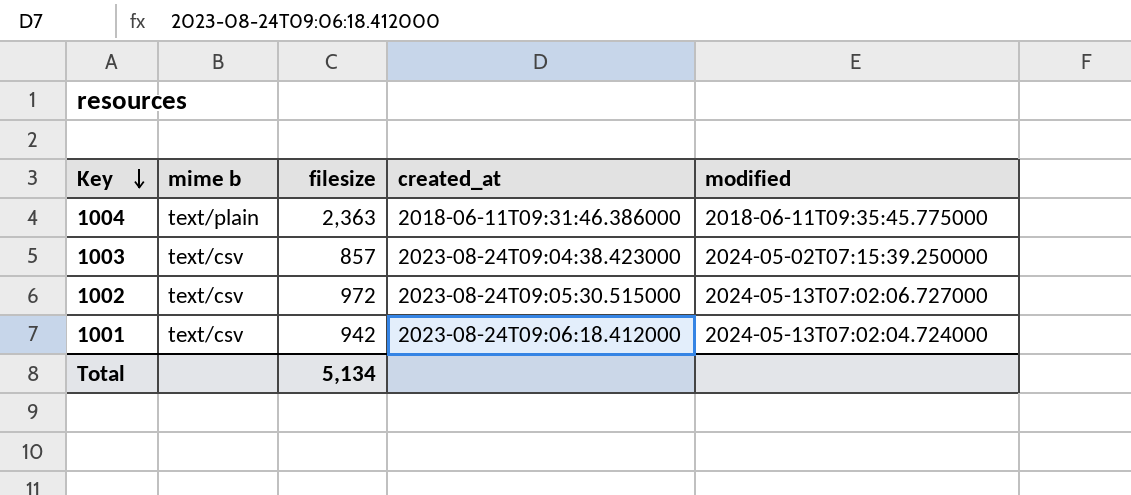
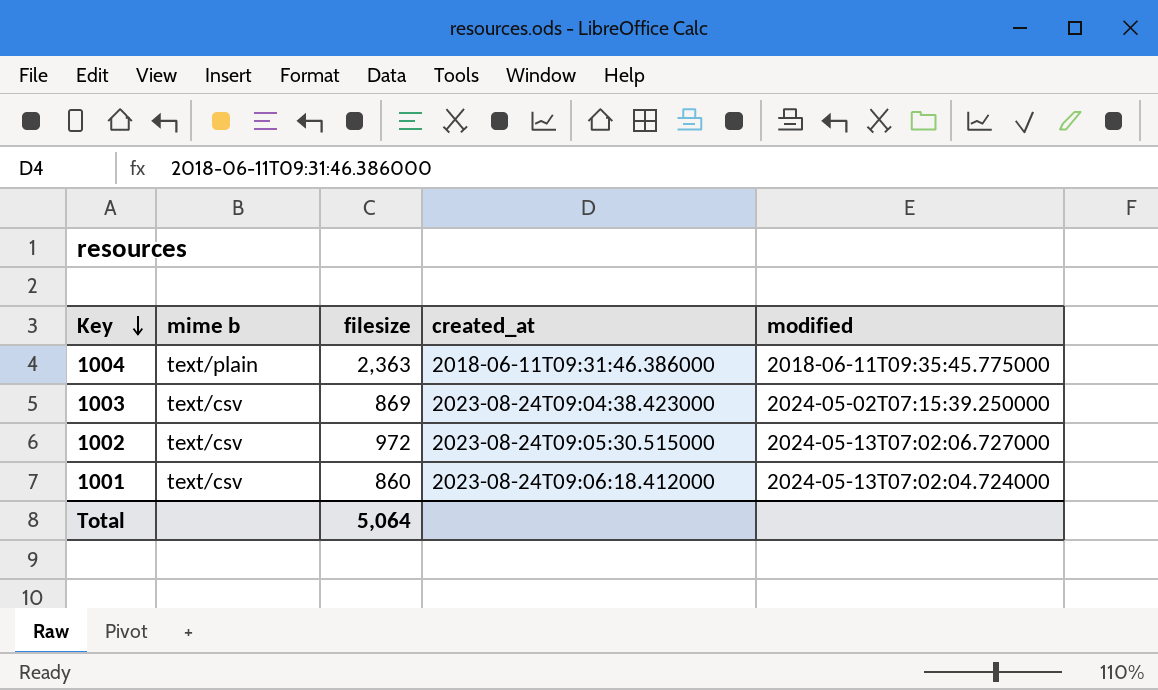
1003 | filesize: 857 -> 869
1001 | filesize: 942 -> 860
Total | filesize: 5,134 -> 5,064

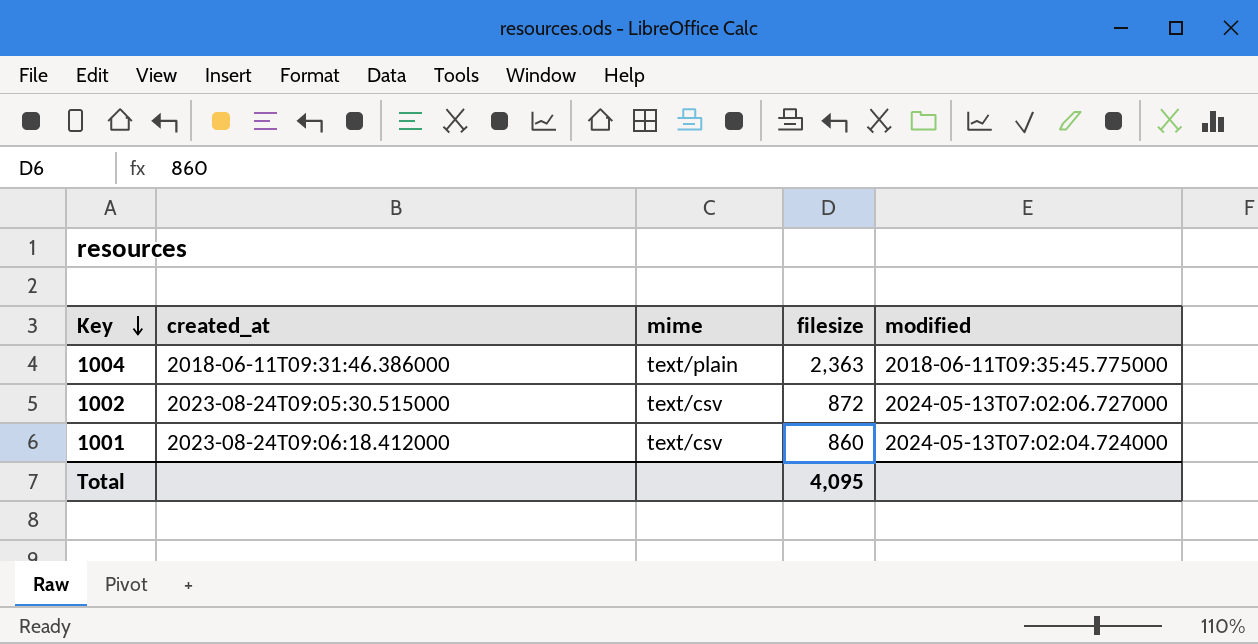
column created_at | position: 4 -> 2
column name: mime b -> mime
row 1003: text/csv | 869 | 2023-08-24T09:04:38.423000 | 2024-05-02T07:15:39.250000 -> none
1002 | filesize: 972 -> 872
Total | filesize: 5,064 -> 4,095

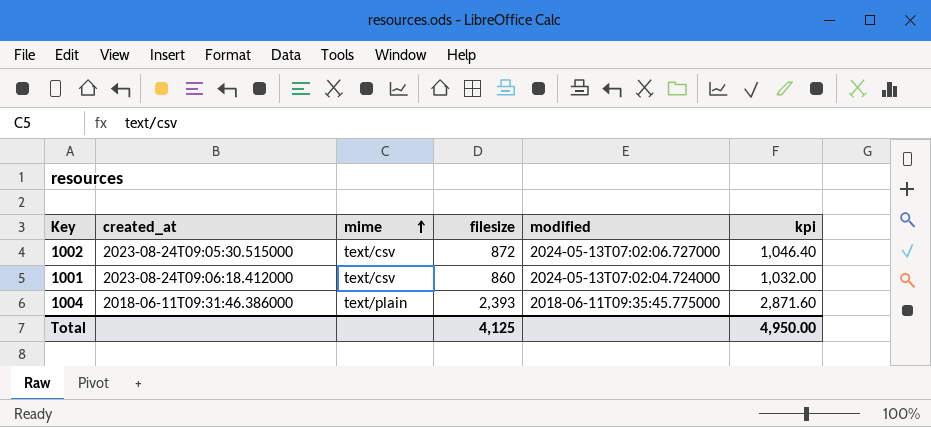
row order: Key descending -> mime ascending
column kpi | formula: none -> [filesize] * 1.2
1004 | filesize: 2,363 -> 2,393
Total | filesize: 4,095 -> 4,125

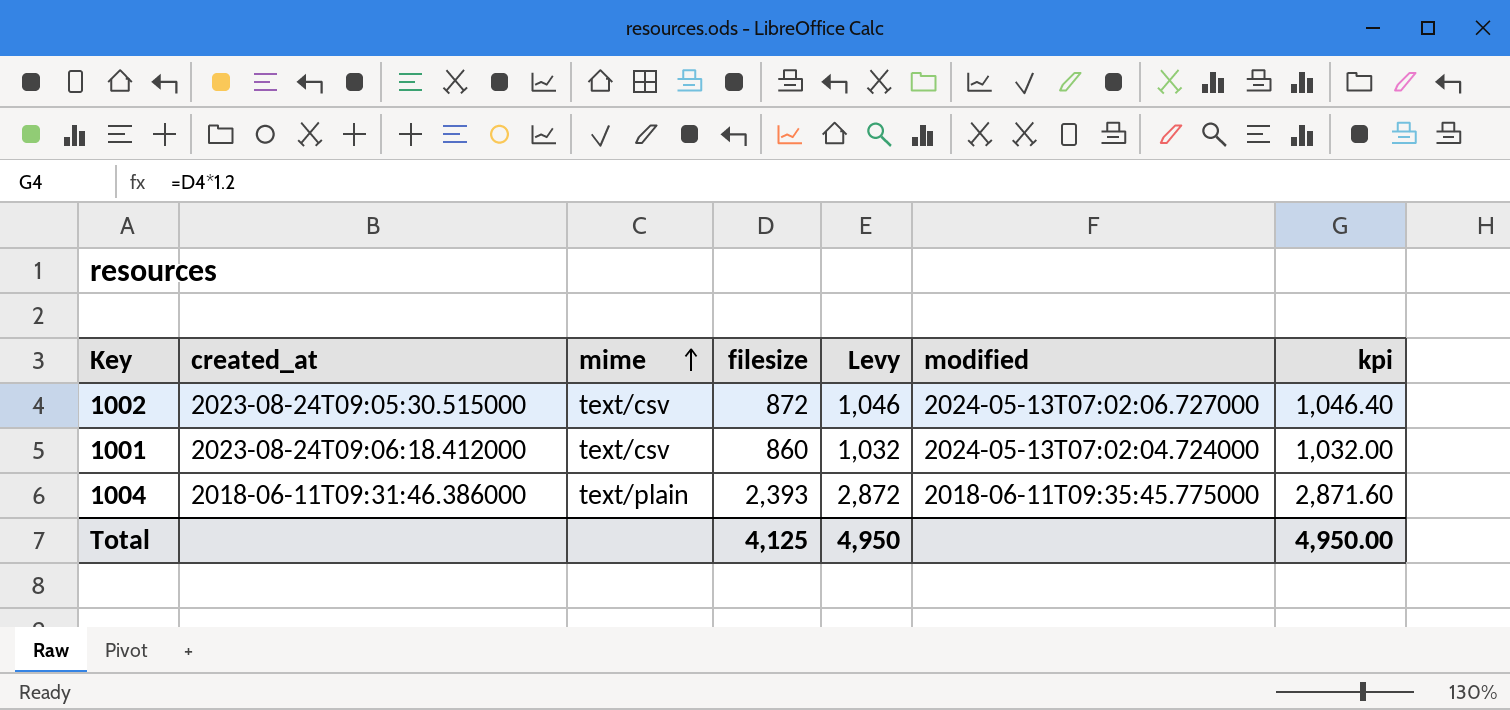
column Levy | formula: none -> [filesize] * 1.2

